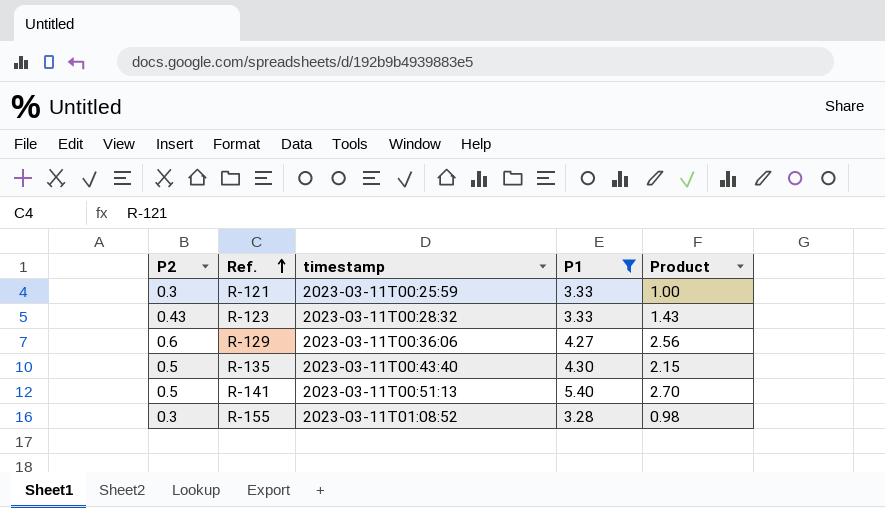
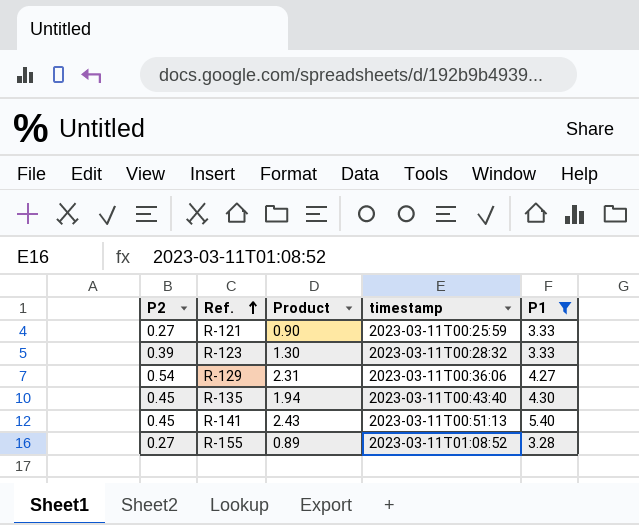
column Product | position: 5 -> 3
R-121 | P2: 0.3 -> 0.27
R-121 | Product: 1.00 -> 0.90
R-123 | P2: 0.43 -> 0.39
R-123 | Product: 1.43 -> 1.30
R-129 | P2: 0.6 -> 0.54
R-129 | Product: 2.56 -> 2.31
R-135 | P2: 0.5 -> 0.45
R-135 | Product: 2.15 -> 1.94
R-141 | P2: 0.5 -> 0.45
R-141 | Product: 2.70 -> 2.43
R-155 | P2: 0.3 -> 0.27
R-155 | Product: 0.98 -> 0.89

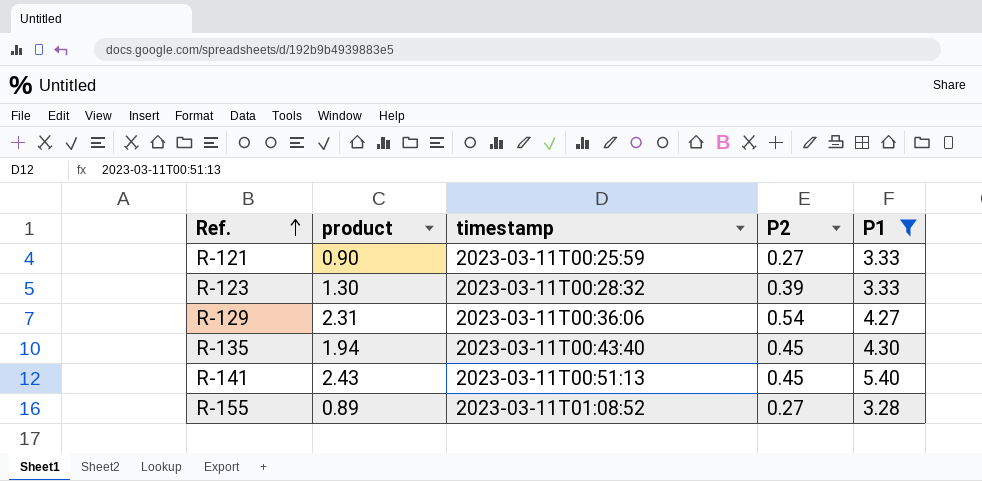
column name: Product -> product
column P2 | position: 1 -> 4

